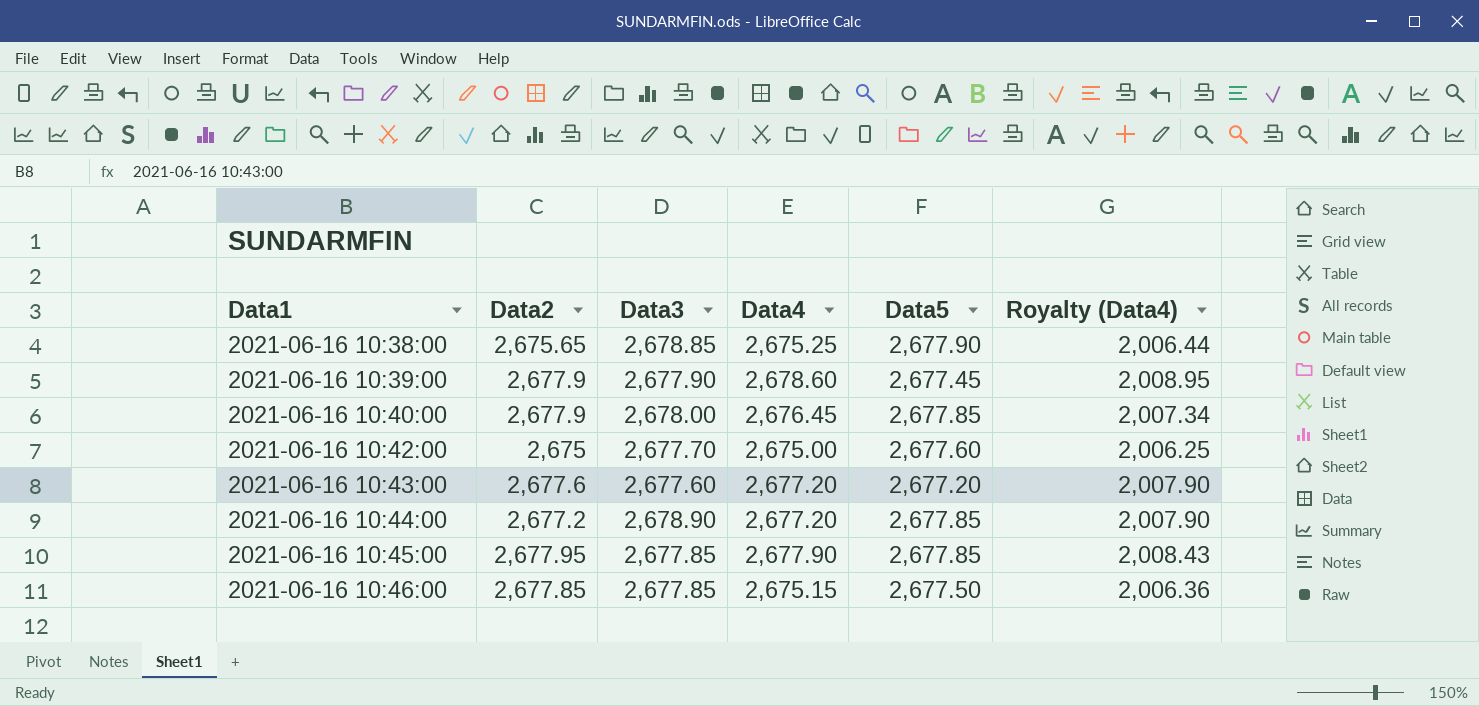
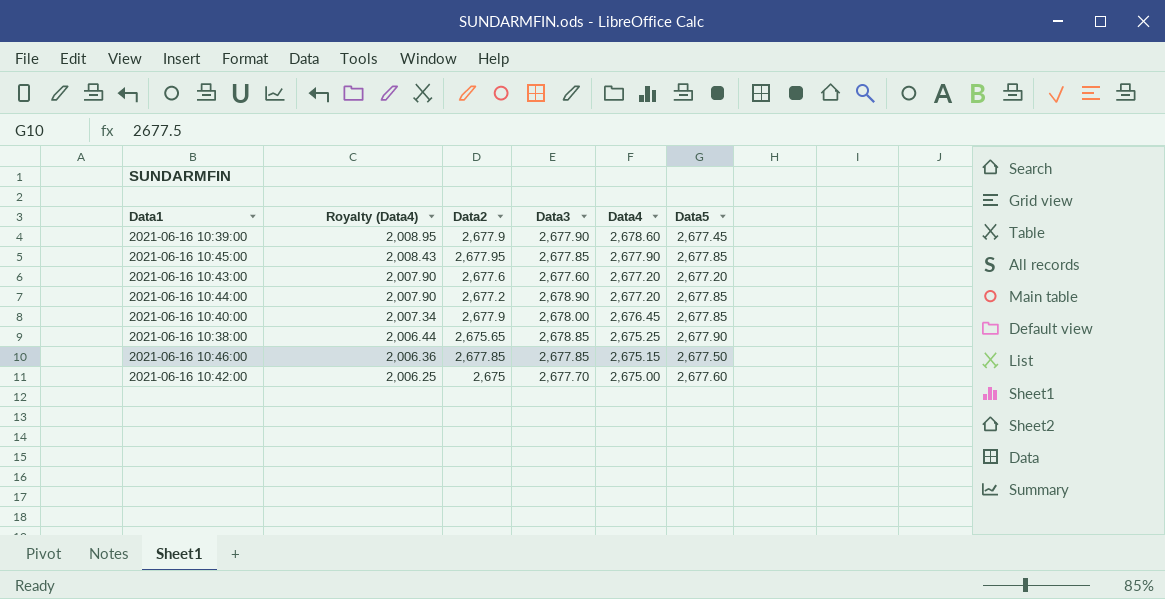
row order: Data1 ascending -> Royalty (Data4) descending
column Royalty (Data4) | position: 6 -> 2

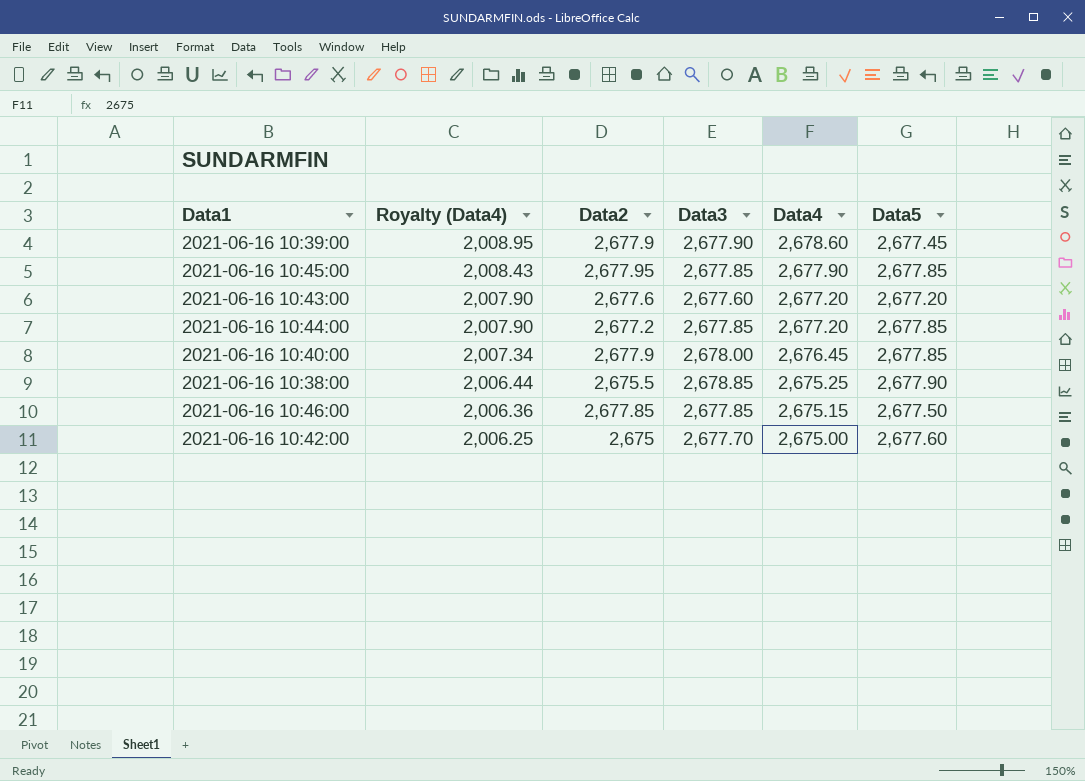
2021-06-16 10:44:00 | Data3: 2,678.90 -> 2,677.85
2021-06-16 10:38:00 | Data2: 2,675.65 -> 2,675.5

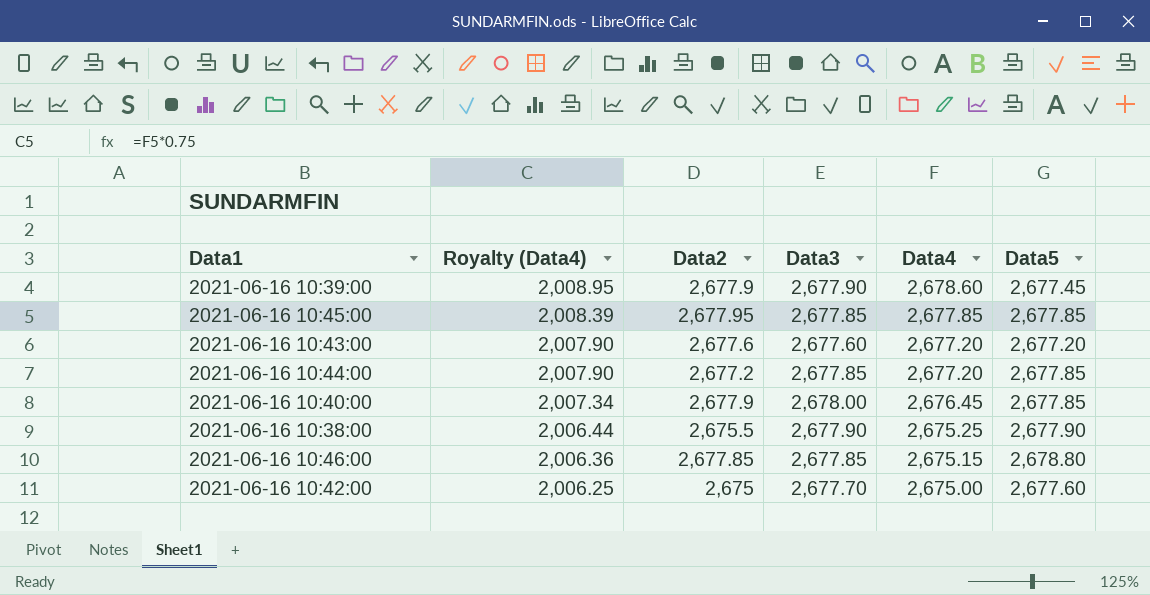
2021-06-16 10:45:00 | Royalty (Data4): 2,008.43 -> 2,008.39
2021-06-16 10:45:00 | Data4: 2,677.90 -> 2,677.85
2021-06-16 10:38:00 | Data3: 2,678.85 -> 2,677.90
2021-06-16 10:46:00 | Data5: 2,677.50 -> 2,678.80

